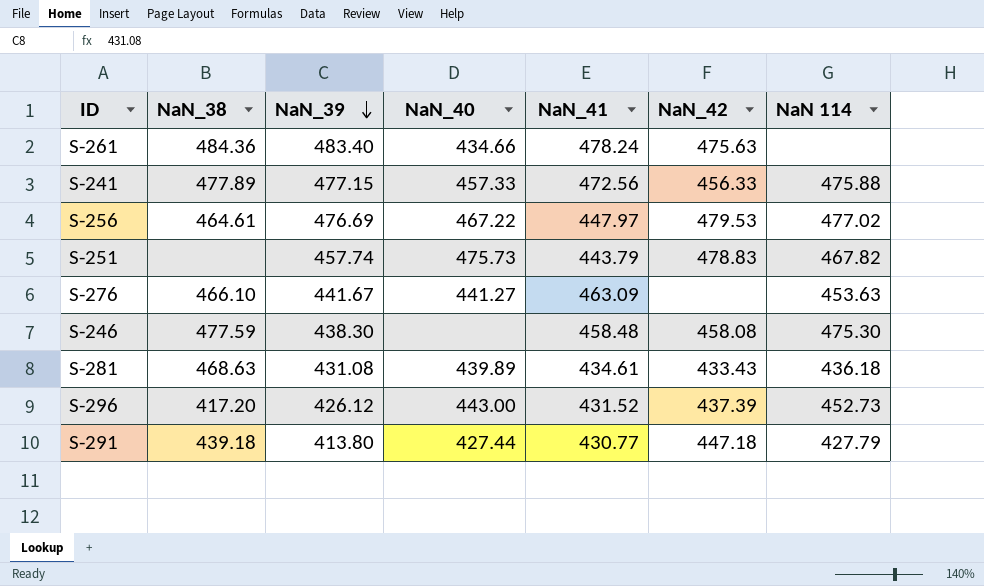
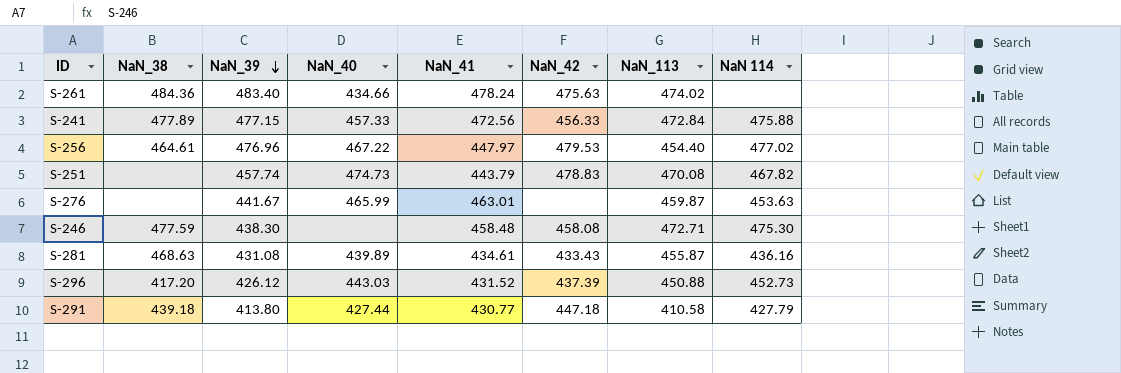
column NaN_113 | position: none -> 7
S-256 | NaN_39: 476.69 -> 476.96
S-251 | NaN_40: 475.73 -> 474.73
S-276 | NaN_38: 466.10 -> none
S-276 | NaN_40: 441.27 -> 465.99
S-276 | NaN_41: 463.09 -> 463.01
S-281 | NaN 114: 436.18 -> 436.16
S-296 | NaN_40: 443.00 -> 443.03

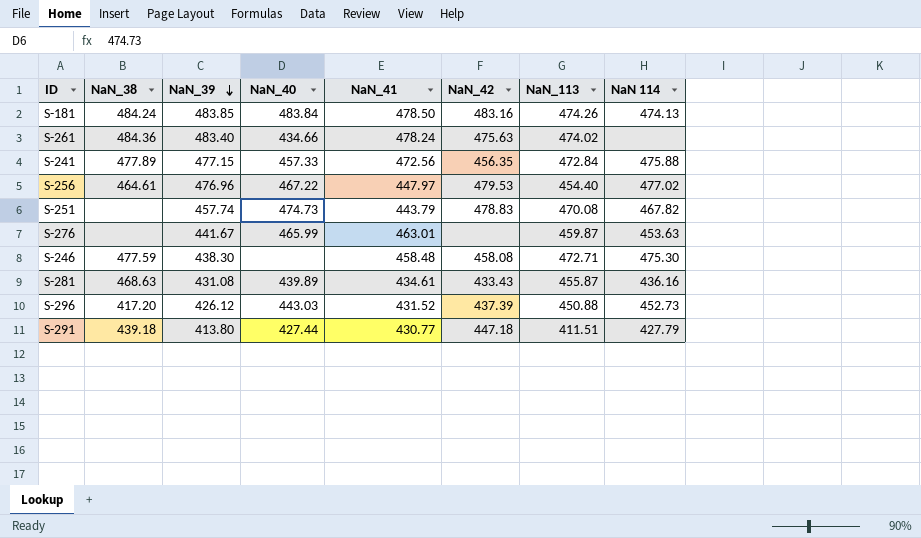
row S-181: none -> 484.24 | 483.85 | 483.84 | 478.50 | 483.16 | 474.26 | 474.13
S-241 | NaN_42: 456.33 -> 456.35
S-291 | NaN_113: 410.58 -> 411.51

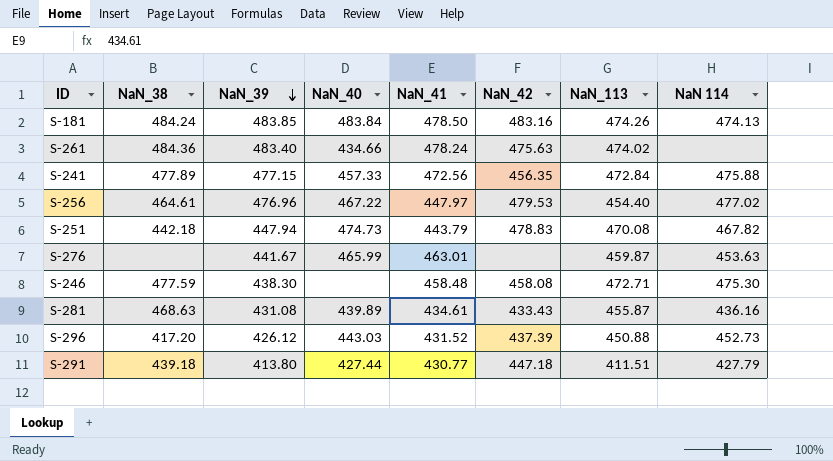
S-251 | NaN_38: none -> 442.18
S-251 | NaN_39: 457.74 -> 447.94

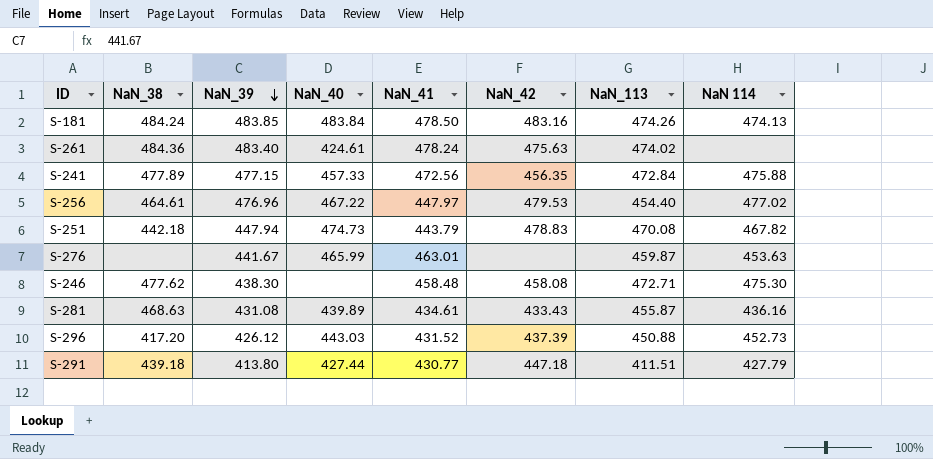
S-261 | NaN_40: 434.66 -> 424.61
S-246 | NaN_38: 477.59 -> 477.62

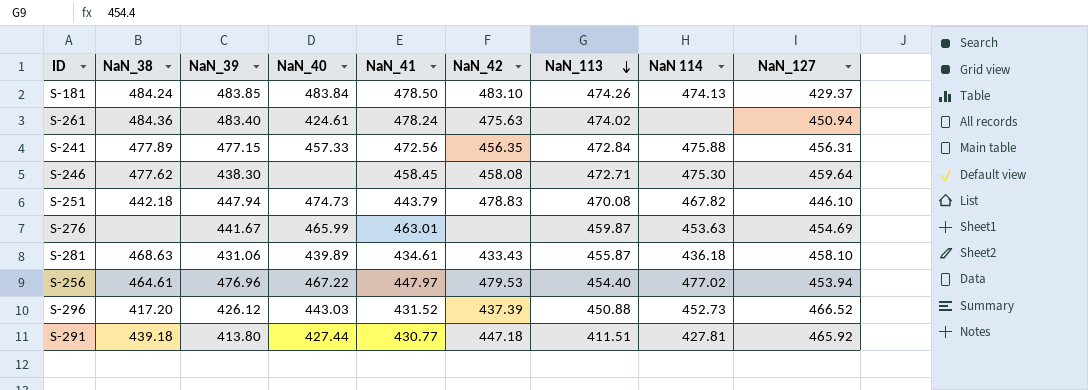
row order: NaN_39 descending -> NaN_113 descending
column NaN_127 | position: none -> 9
S-181 | NaN_42: 483.16 -> 483.10
S-246 | NaN_41: 458.48 -> 458.45
S-281 | NaN_39: 431.08 -> 431.06
S-281 | NaN 114: 436.16 -> 436.18
S-291 | NaN 114: 427.79 -> 427.81

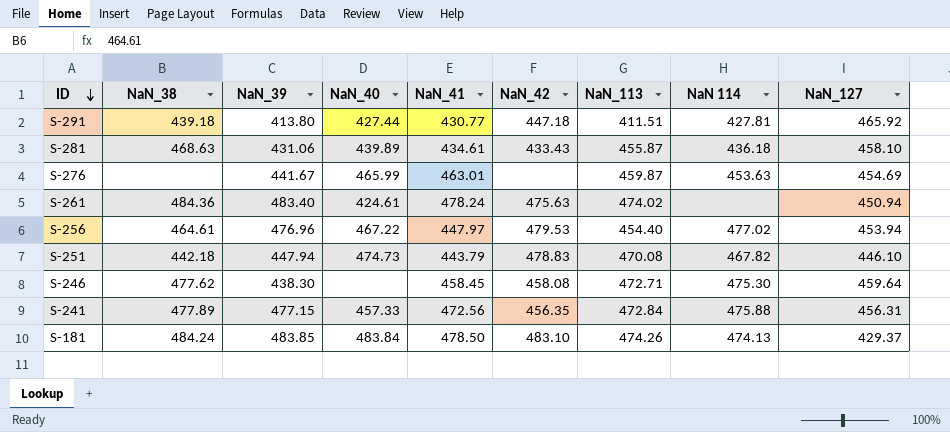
row order: NaN_113 descending -> ID descending
row S-296: 417.20 | 426.12 | 443.03 | 431.52 | 437.39 | 450.88 | 452.73 | 466.52 -> none

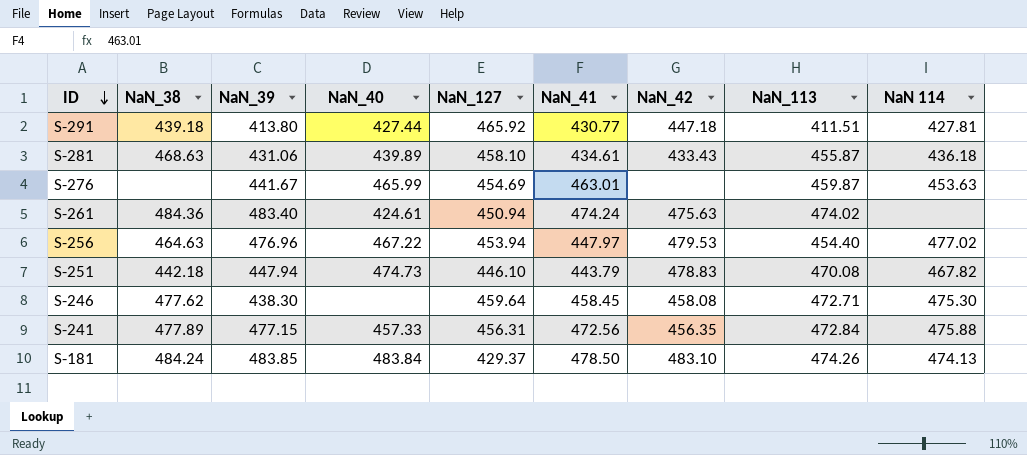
column NaN_127 | position: 9 -> 5
S-261 | NaN_41: 478.24 -> 474.24
S-256 | NaN_38: 464.61 -> 464.63

